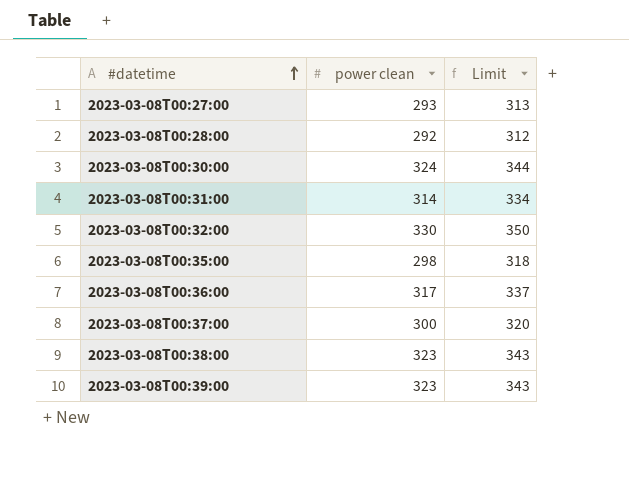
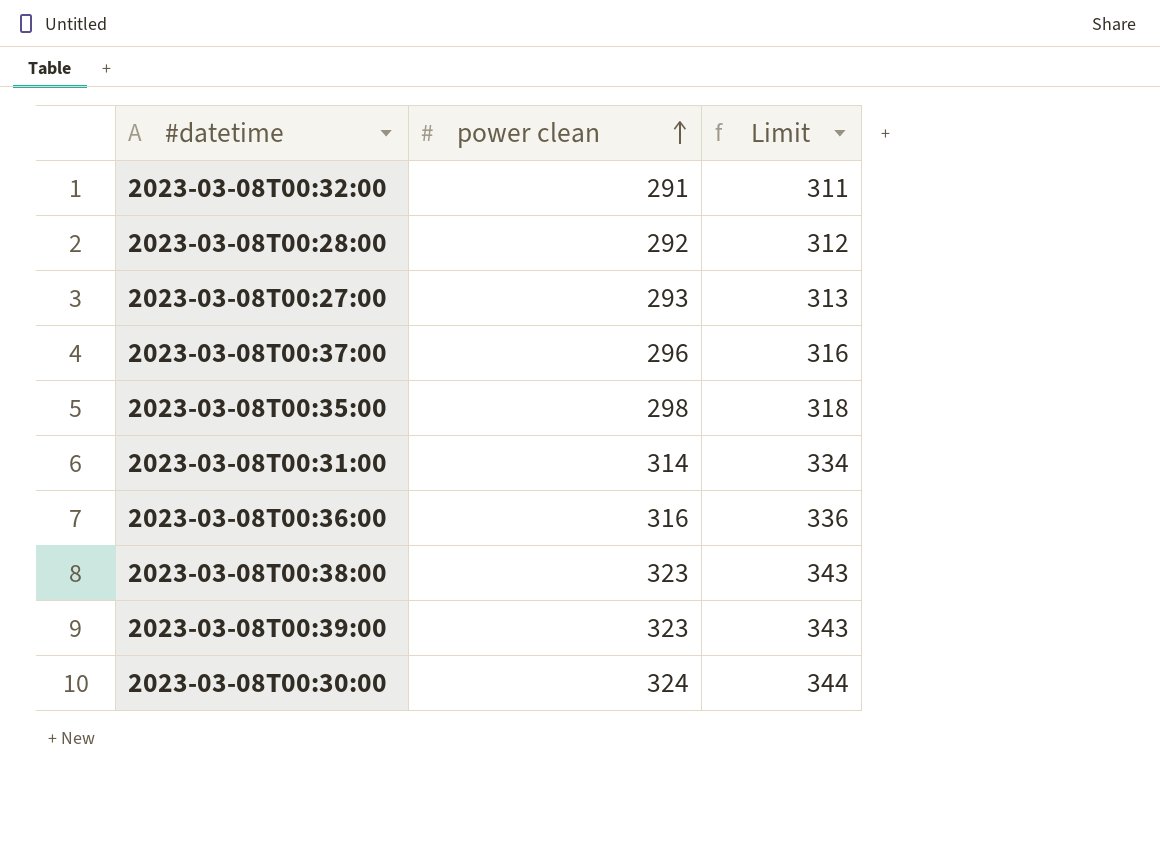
row order: #datetime ascending -> power clean ascending
2023-03-08T00:32:00 | power clean: 330 -> 291
2023-03-08T00:32:00 | Limit: 350 -> 311
2023-03-08T00:37:00 | power clean: 300 -> 296
2023-03-08T00:37:00 | Limit: 320 -> 316
2023-03-08T00:36:00 | power clean: 317 -> 316
2023-03-08T00:36:00 | Limit: 337 -> 336

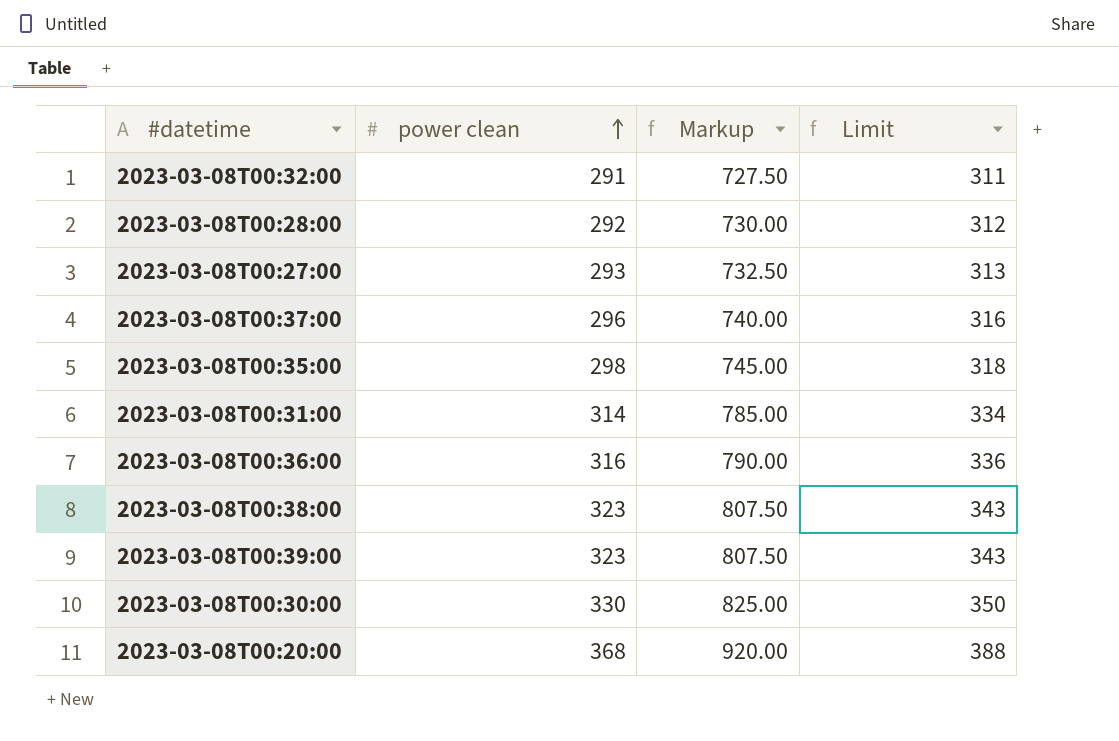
column Markup | formula: none -> [power clean] * 2.5
2023-03-08T00:30:00 | power clean: 324 -> 330
2023-03-08T00:30:00 | Limit: 344 -> 350
row 2023-03-08T00:20:00: none -> 368 | 920.00 | 388

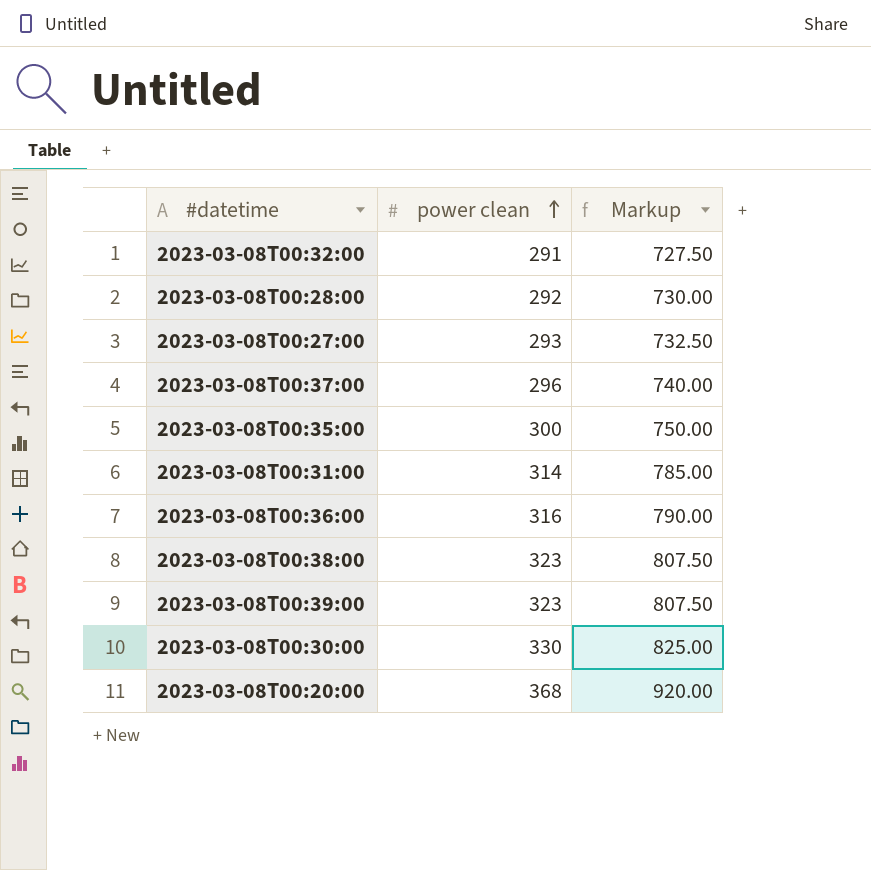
column Limit | formula: [power clean] + 20 -> none
2023-03-08T00:35:00 | power clean: 298 -> 300
2023-03-08T00:35:00 | Markup: 745.00 -> 750.00

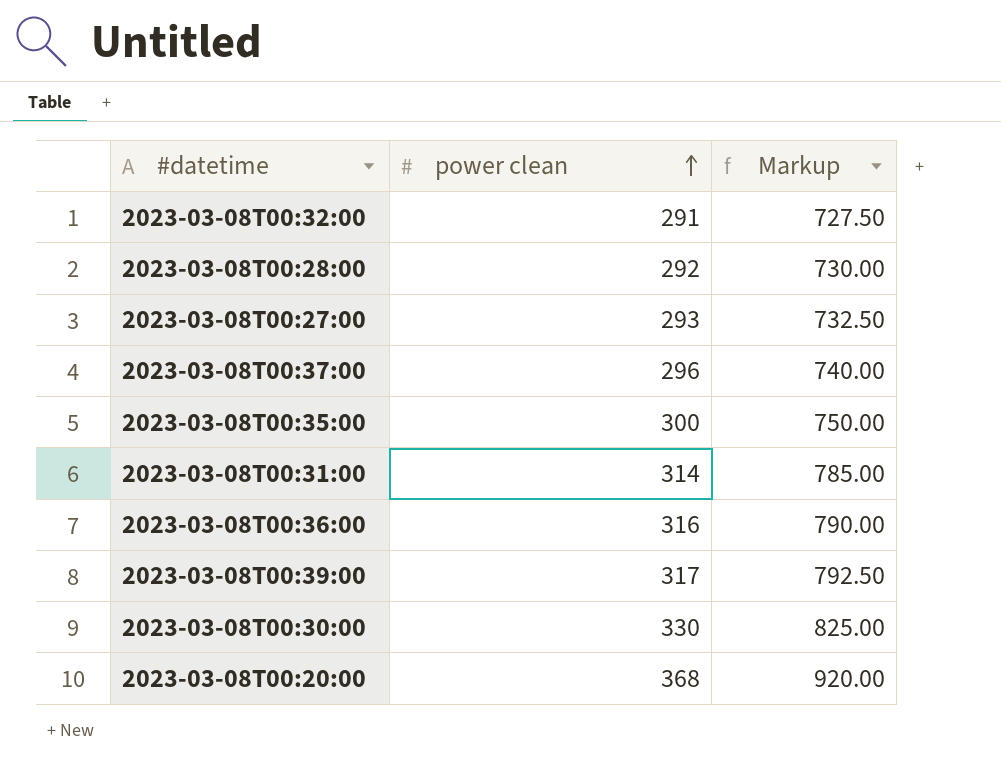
row 2023-03-08T00:38:00: 323 | 807.50 -> none
2023-03-08T00:39:00 | power clean: 323 -> 317
2023-03-08T00:39:00 | Markup: 807.50 -> 792.50

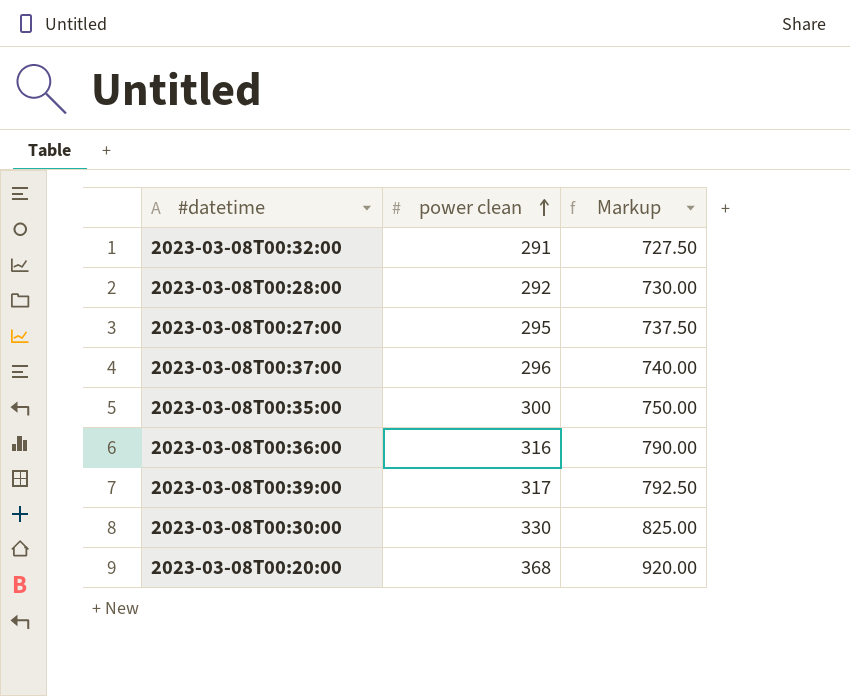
row 2023-03-08T00:31:00: 314 | 785.00 -> none
2023-03-08T00:27:00 | power clean: 293 -> 295
2023-03-08T00:27:00 | Markup: 732.50 -> 737.50

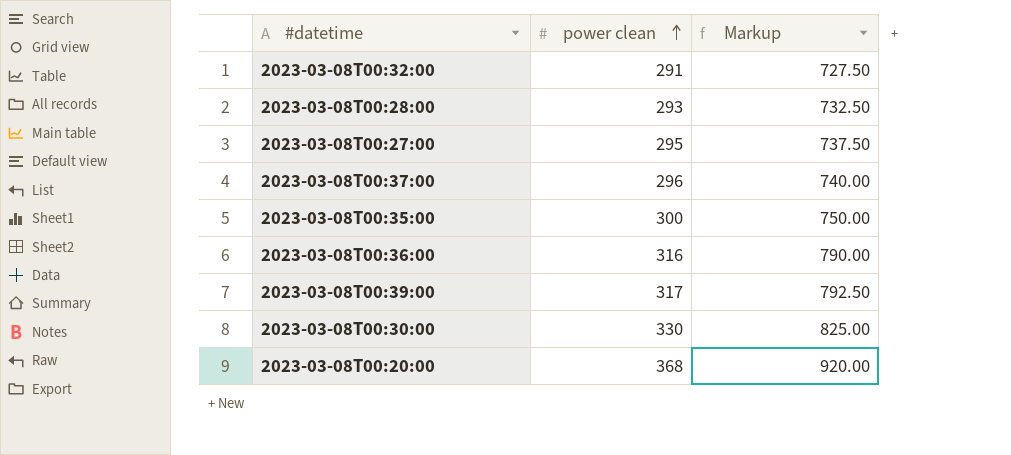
2023-03-08T00:28:00 | power clean: 292 -> 293
2023-03-08T00:28:00 | Markup: 730.00 -> 732.50

